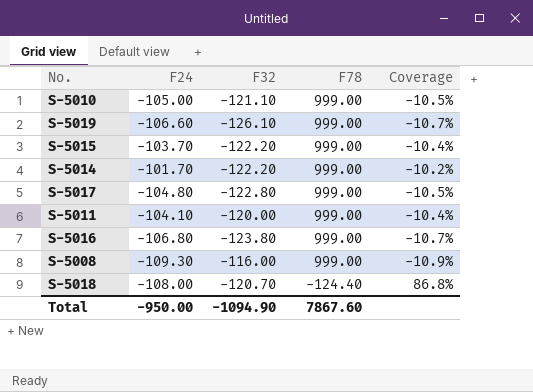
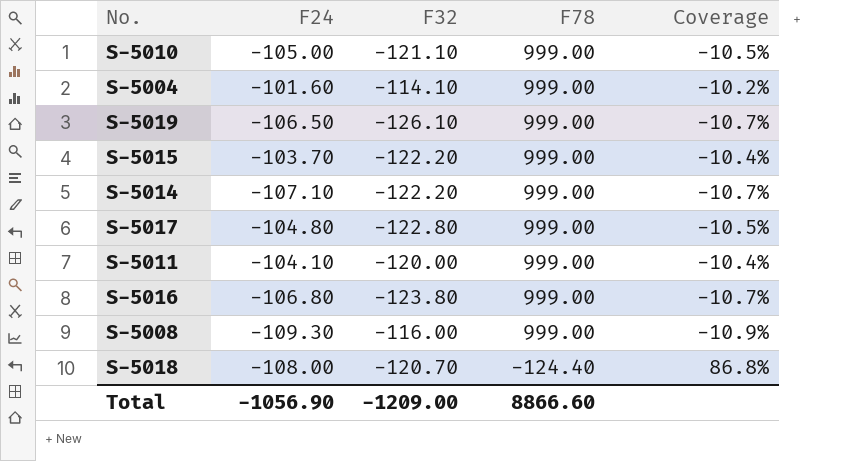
row S-5004: none -> -101.60 | -114.10 | 999.00 | -10.2%
S-5019 | F24: -106.60 -> -106.50
S-5014 | F24: -101.70 -> -107.10
S-5014 | Coverage: -10.2% -> -10.7%
Total | F24: -950.00 -> -1056.90
Total | F32: -1094.90 -> -1209.00
Total | F78: 7867.60 -> 8866.60

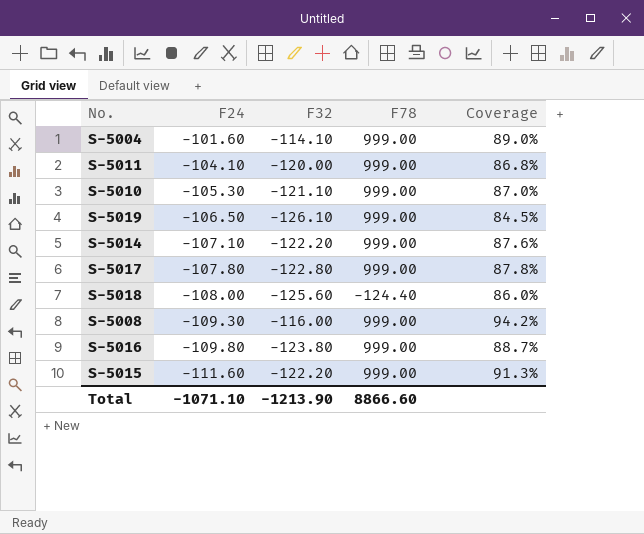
row order: F78 descending -> F24 descending
column Coverage | formula: [F24] / [F78] -> [F24] / [F32]
S-5010 | F24: -105.00 -> -105.30
S-5017 | F24: -104.80 -> -107.80
S-5018 | F32: -120.70 -> -125.60
S-5016 | F24: -106.80 -> -109.80
S-5015 | F24: -103.70 -> -111.60
Total | F24: -1056.90 -> -1071.10
Total | F32: -1209.00 -> -1213.90

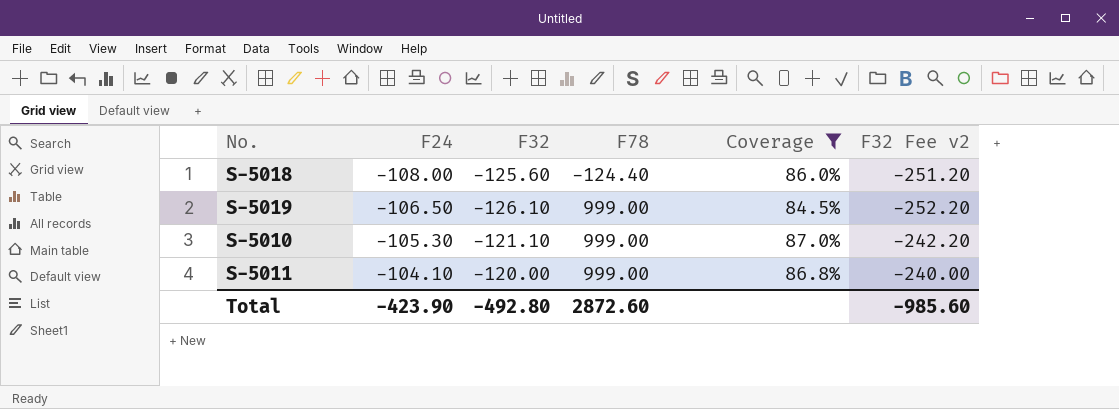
filter: none -> Coverage <= 87.0%
row order: F24 descending -> F24 ascending
column F32 Fee v2 | formula: none -> [F32] * 2
Total | F24: -1071.10 -> -423.90
Total | F32: -1213.90 -> -492.80
Total | F78: 8866.60 -> 2872.60

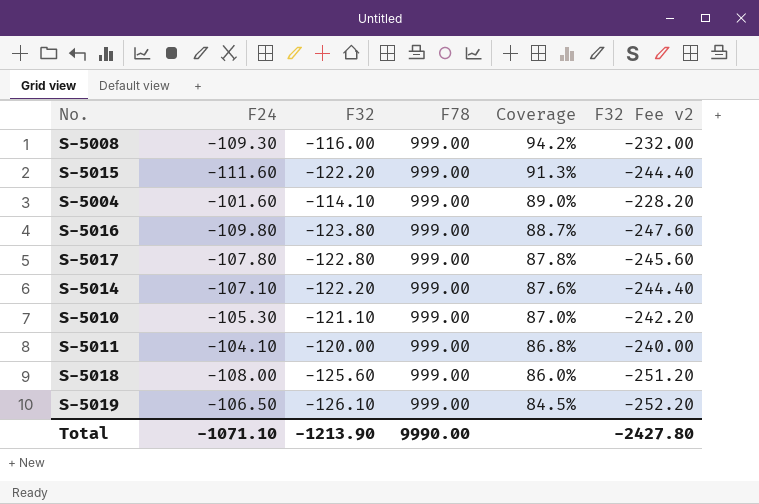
filter: Coverage <= 87.0% -> none
row order: F24 ascending -> Coverage descending
S-5018 | F78: -124.40 -> 999.00
Total | F24: -423.90 -> -1071.10
Total | F32: -492.80 -> -1213.90
Total | F78: 2872.60 -> 9990.00
Total | F32 Fee v2: -985.60 -> -2427.80

